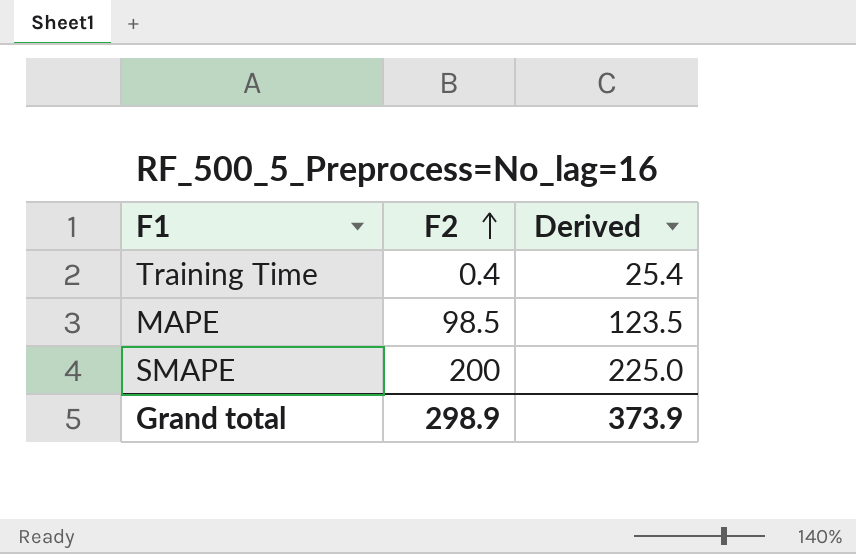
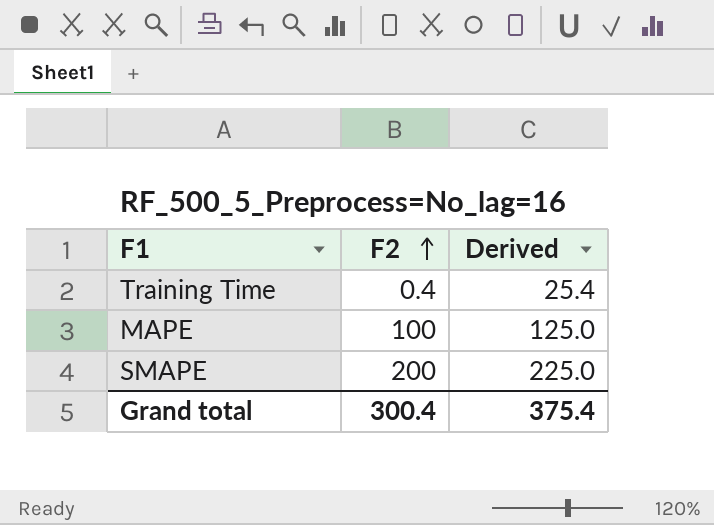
MAPE | F2: 98.5 -> 100
MAPE | Derived: 123.5 -> 125.0
Grand total | F2: 298.9 -> 300.4
Grand total | Derived: 373.9 -> 375.4

